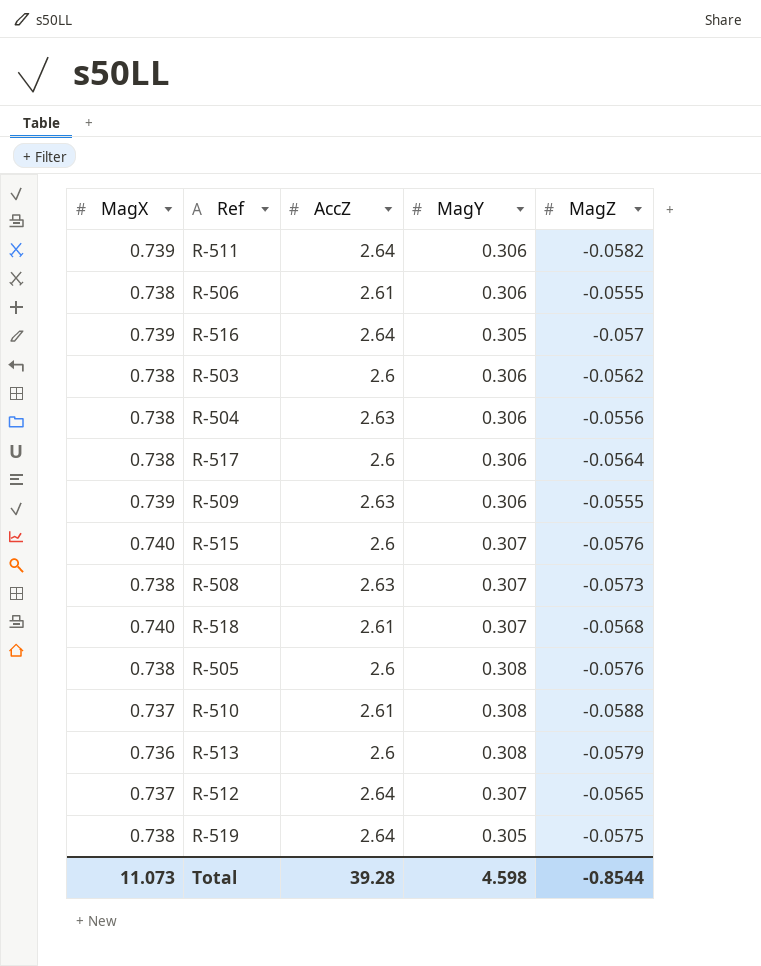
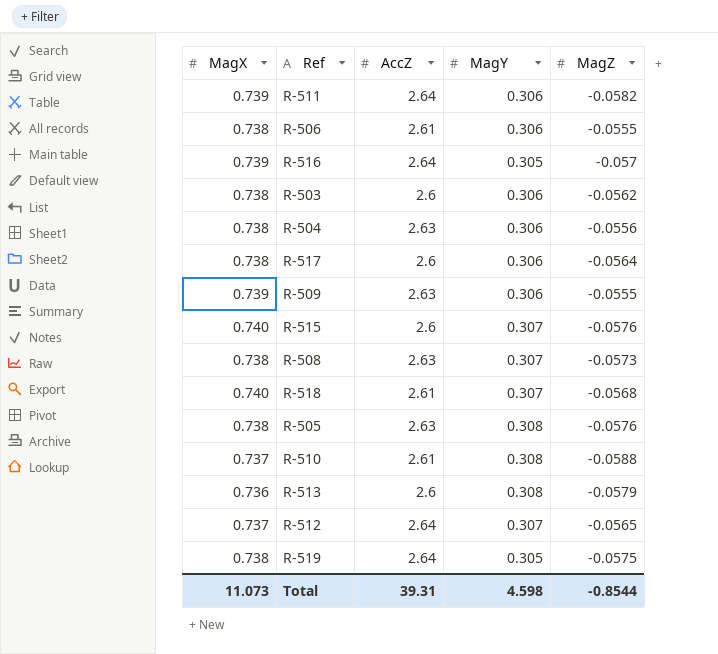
R-505 | AccZ: 2.6 -> 2.63
Total | AccZ: 39.28 -> 39.31

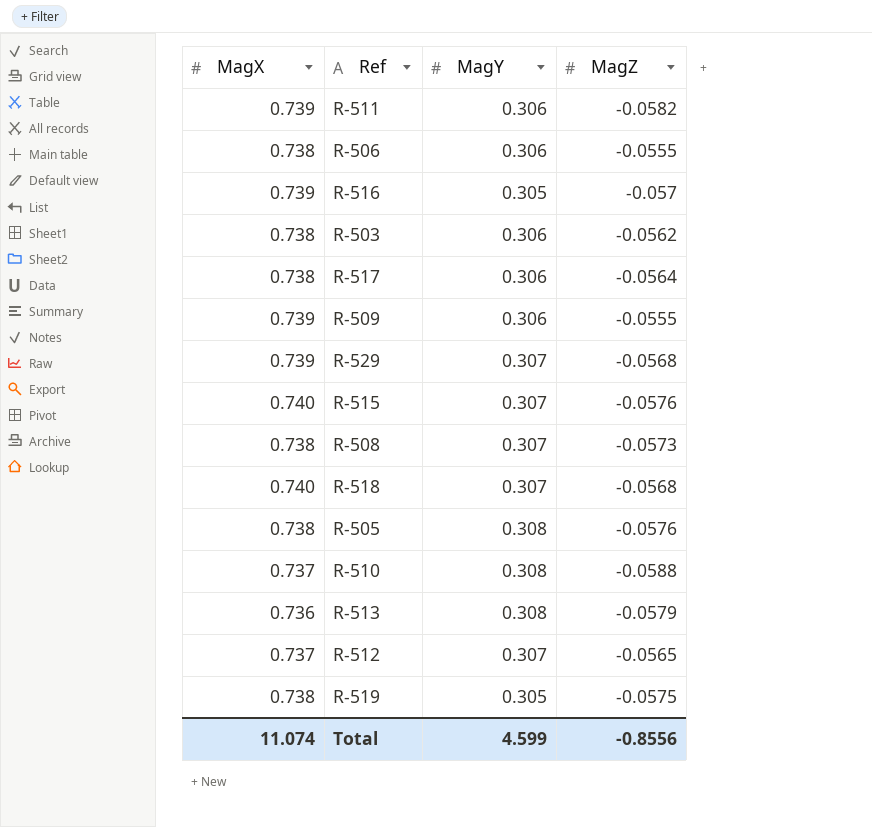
column AccZ | position: 3 -> none
row R-504: 0.738 | 2.63 | 0.306 | -0.0556 -> none
row R-529: none -> 0.739 | 0.307 | -0.0568
Total | MagX: 11.073 -> 11.074
Total | MagY: 4.598 -> 4.599
Total | MagZ: -0.8544 -> -0.8556

